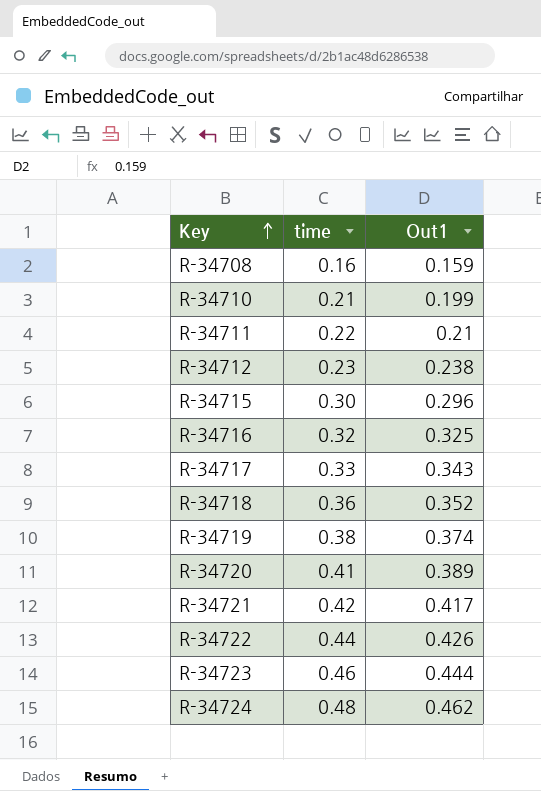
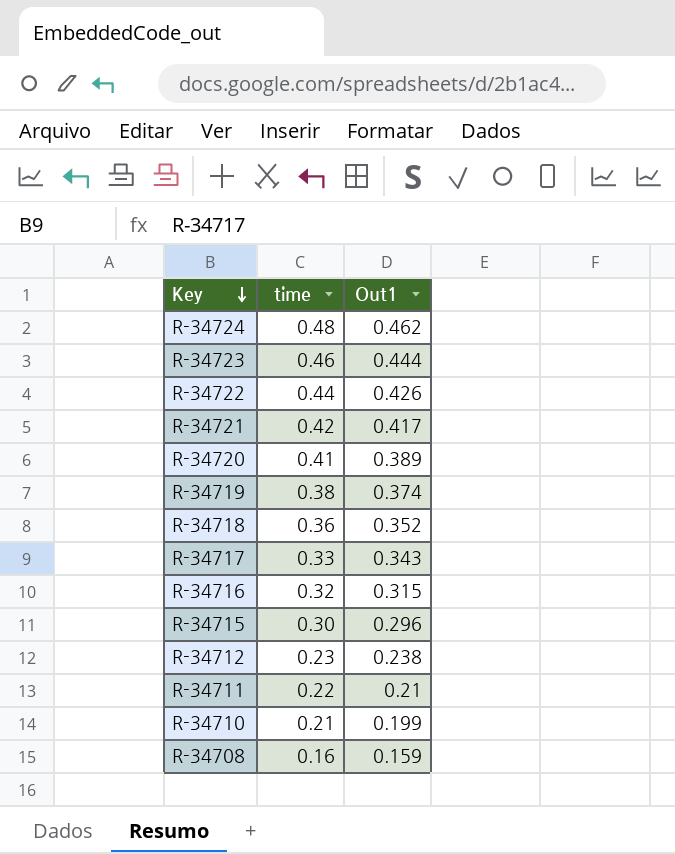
row order: Key ascending -> Key descending
R-34716 | Out1: 0.325 -> 0.315

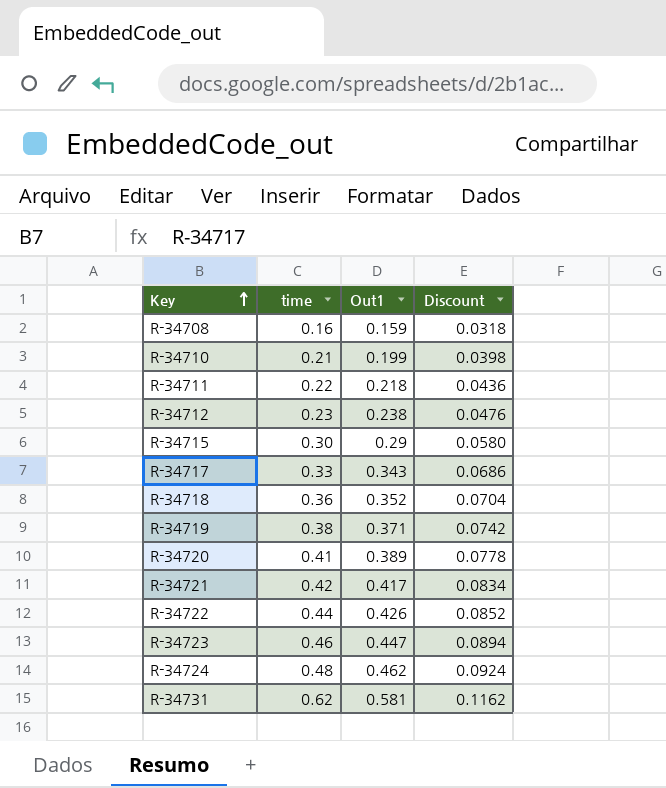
row order: Key descending -> Key ascending
column Discount | formula: none -> [Out1] * 0.2
row R-34716: 0.32 | 0.315 -> none
R-34711 | Out1: 0.21 -> 0.218
R-34715 | Out1: 0.296 -> 0.29
R-34719 | Out1: 0.374 -> 0.371
R-34723 | Out1: 0.444 -> 0.447
row R-34731: none -> 0.62 | 0.581 | 0.1162

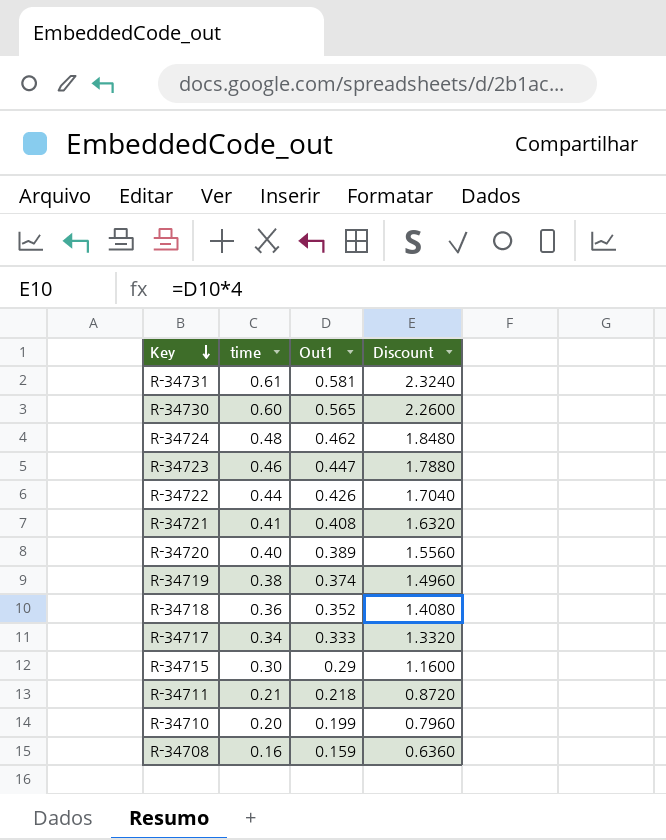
row order: Key ascending -> Key descending
column Discount | formula: [Out1] * 0.2 -> [Out1] * 4
row R-34712: 0.23 | 0.238 | 0.0476 -> none
R-34731 | time: 0.62 -> 0.61
row R-34730: none -> 0.60 | 0.565 | 2.2600
R-34721 | time: 0.42 -> 0.41
R-34721 | Out1: 0.417 -> 0.408
R-34720 | time: 0.41 -> 0.40
R-34719 | Out1: 0.371 -> 0.374
R-34717 | time: 0.33 -> 0.34
R-34717 | Out1: 0.343 -> 0.333
R-34711 | time: 0.22 -> 0.21
R-34710 | time: 0.21 -> 0.20

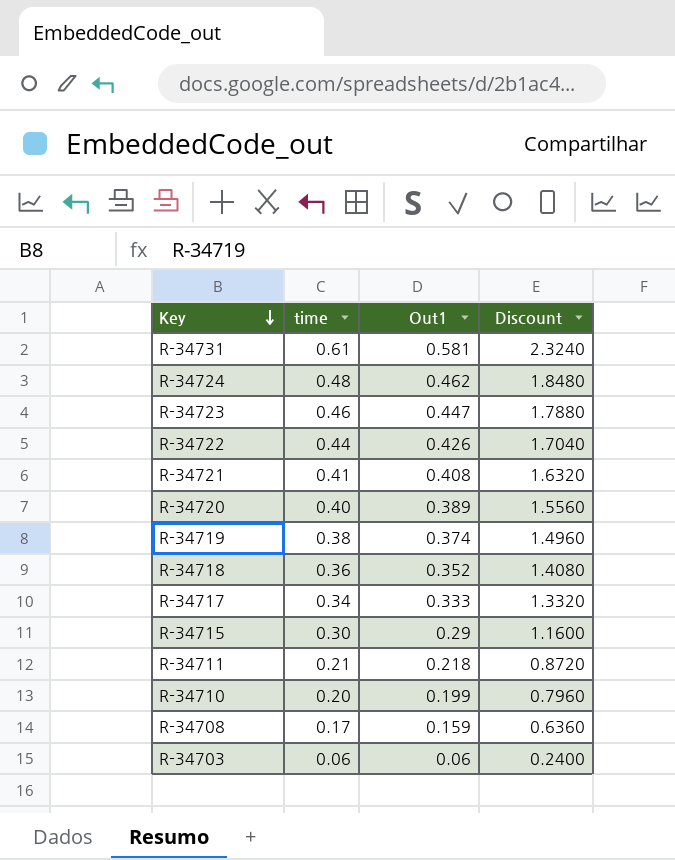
row R-34730: 0.60 | 0.565 | 2.2600 -> none
R-34708 | time: 0.16 -> 0.17
row R-34703: none -> 0.06 | 0.06 | 0.2400

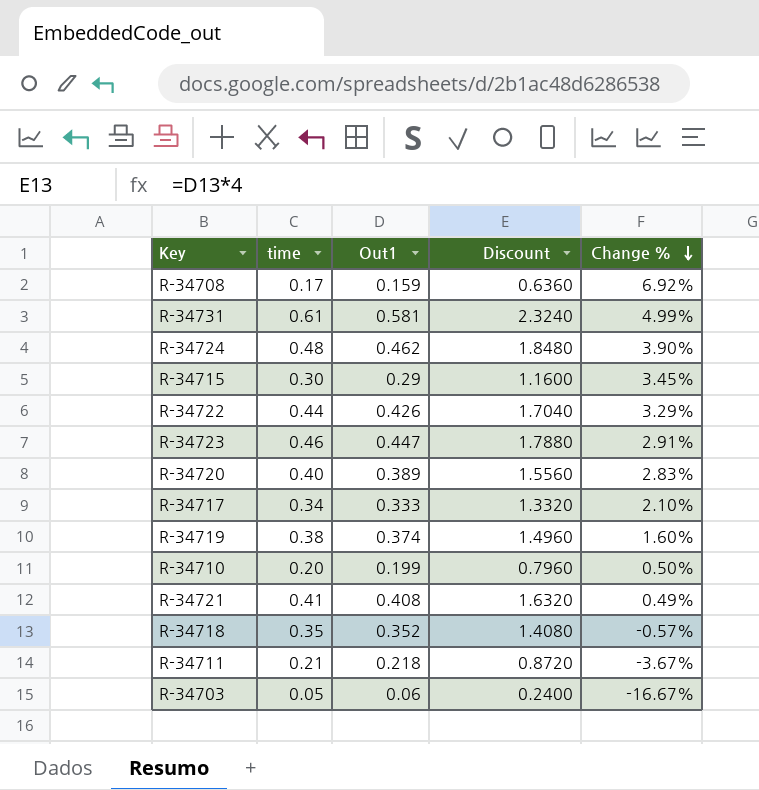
row order: Key descending -> Change % descending
column Change % | formula: none -> ([time] - [Out1]) / [Out1]
R-34718 | time: 0.36 -> 0.35
R-34703 | time: 0.06 -> 0.05

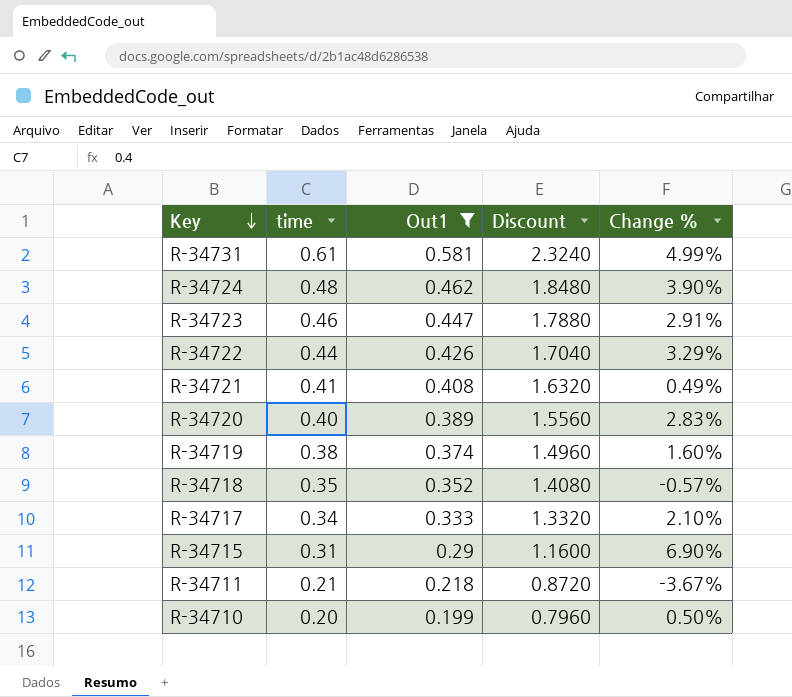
filter: none -> Out1 >= 0.199
row order: Change % descending -> Key descending
R-34715 | time: 0.30 -> 0.31
R-34715 | Change %: 3.45% -> 6.90%

